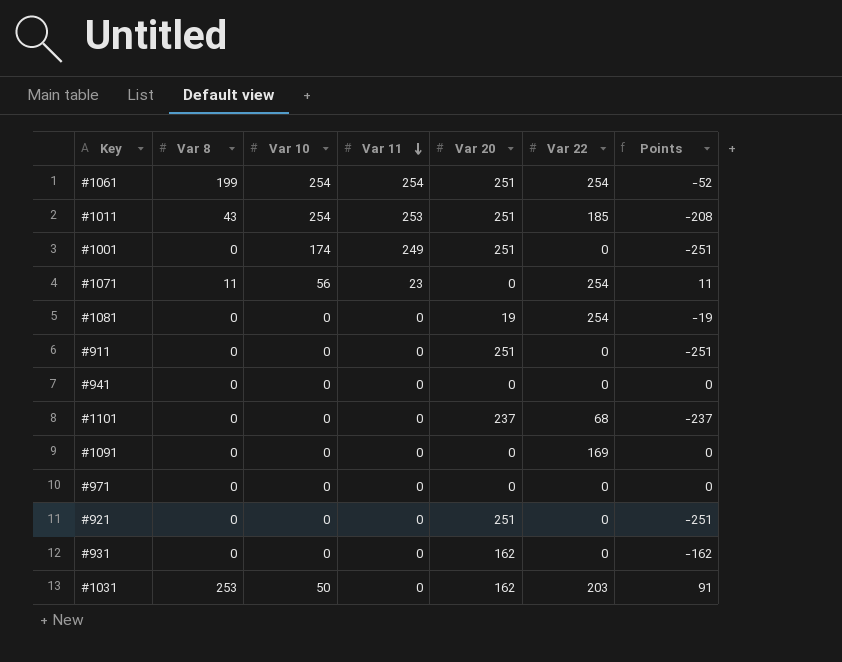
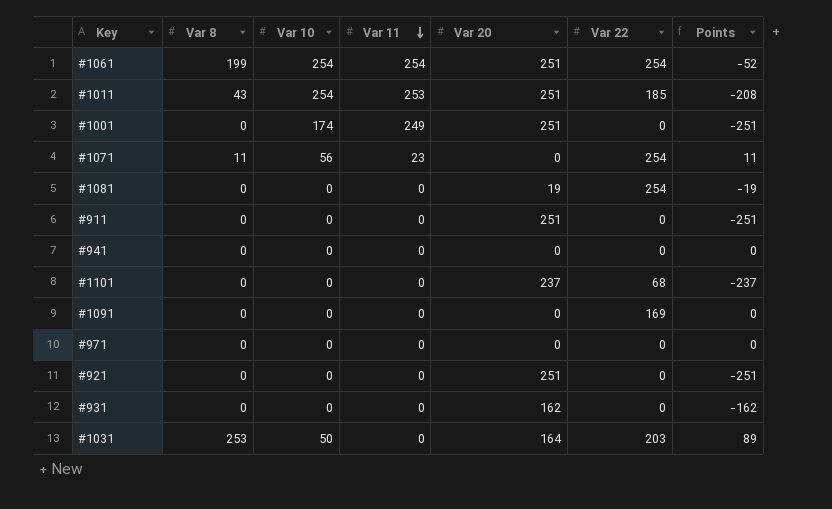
#1031 | Var 20: 162 -> 164
#1031 | Points: 91 -> 89

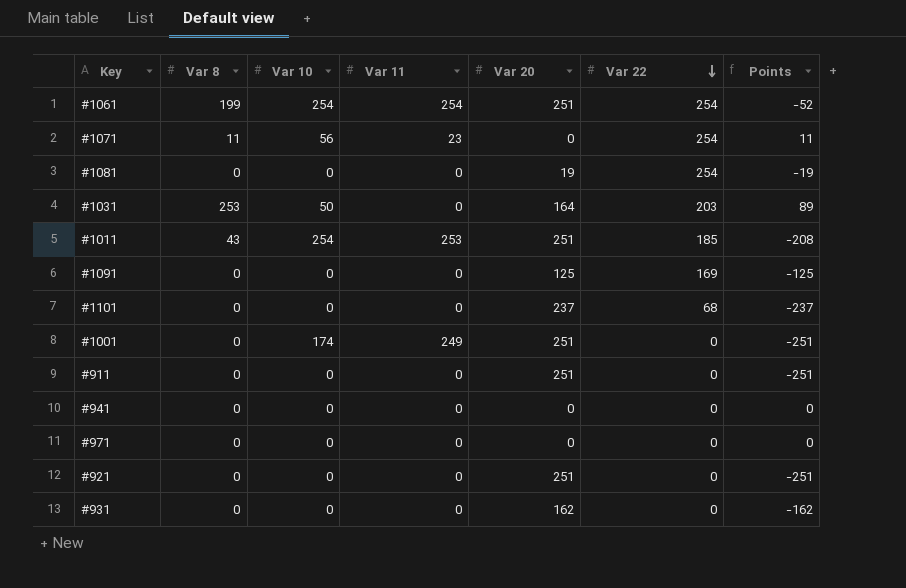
row order: Var 11 descending -> Var 22 descending
#1091 | Var 20: 0 -> 125
#1091 | Points: 0 -> -125

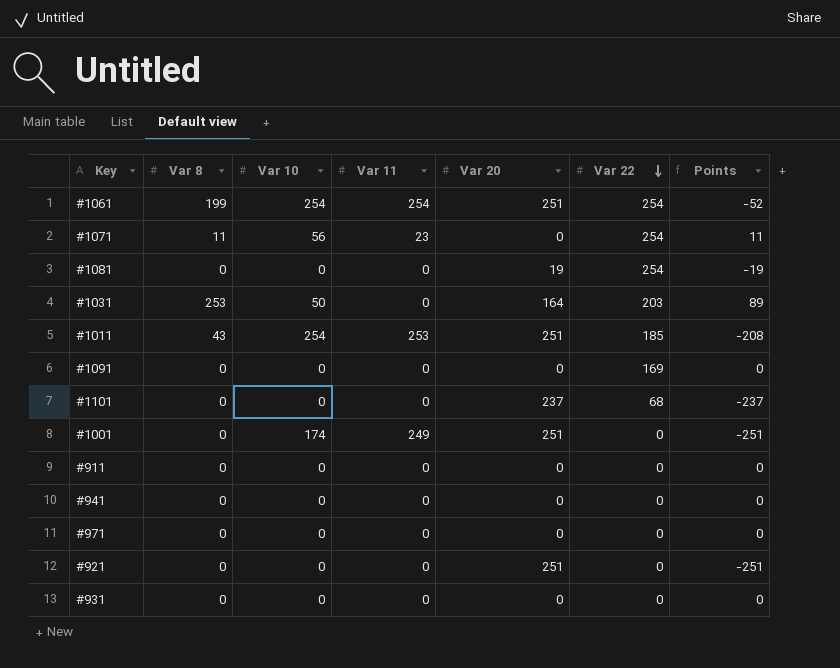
#1091 | Var 20: 125 -> 0
#1091 | Points: -125 -> 0
#911 | Var 20: 251 -> 0
#911 | Points: -251 -> 0
#931 | Var 20: 162 -> 0
#931 | Points: -162 -> 0

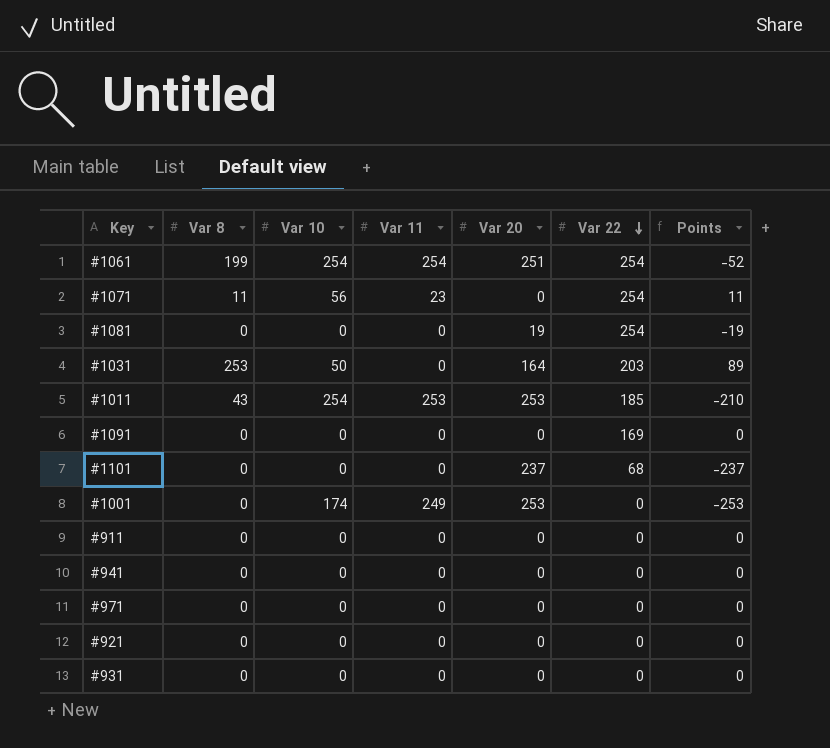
#1011 | Var 20: 251 -> 253
#1011 | Points: -208 -> -210
#1001 | Var 20: 251 -> 253
#1001 | Points: -251 -> -253
#921 | Var 20: 251 -> 0
#921 | Points: -251 -> 0

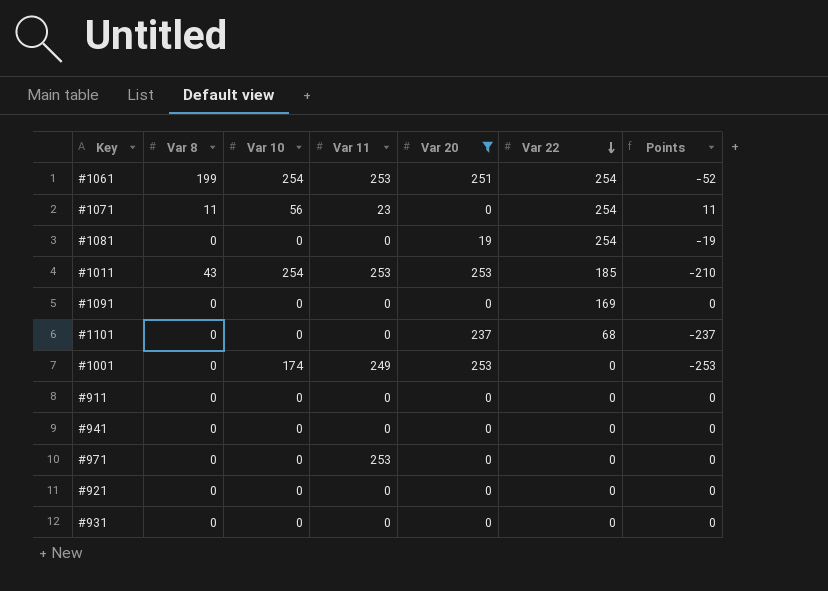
filter: none -> Var 20 != 164
#1061 | Var 11: 254 -> 253
#971 | Var 11: 0 -> 253

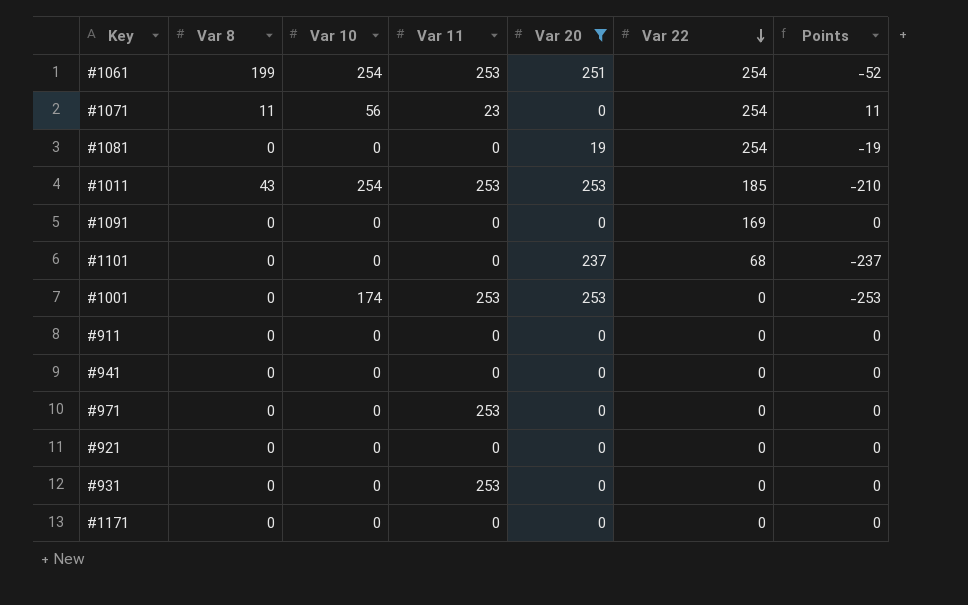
#1001 | Var 11: 249 -> 253
#931 | Var 11: 0 -> 253
row #1171: none -> 0 | 0 | 0 | 0 | 0 | 0

